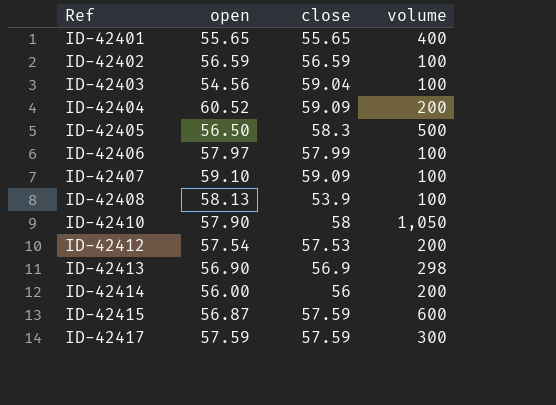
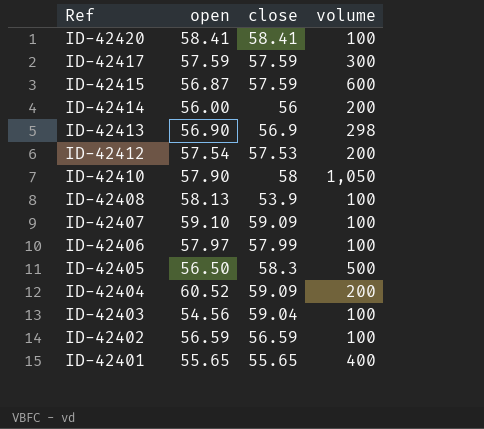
row order: Ref ascending -> Ref descending
row ID-42420: none -> 58.41 | 58.41 | 100

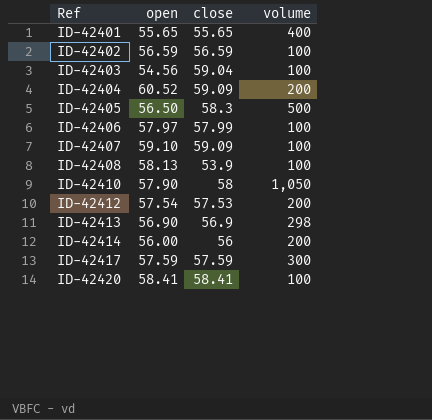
row order: Ref descending -> Ref ascending
row ID-42415: 56.87 | 57.59 | 600 -> none

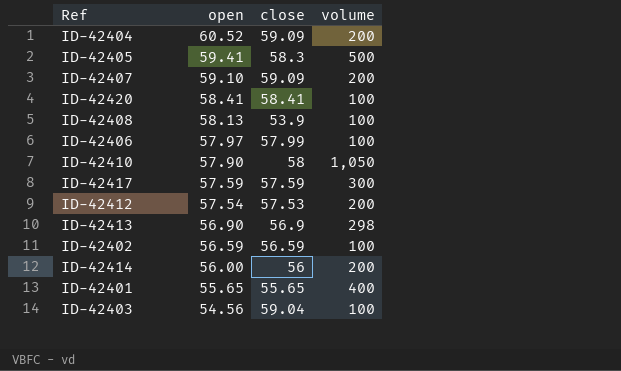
row order: Ref ascending -> open descending
ID-42405 | open: 56.50 -> 59.41
ID-42407 | volume: 100 -> 200

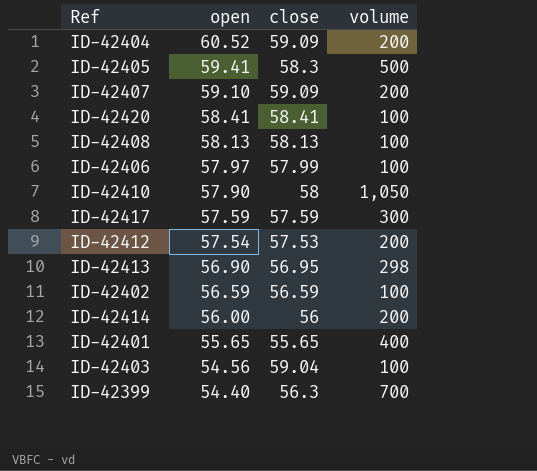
ID-42408 | close: 53.9 -> 58.13
ID-42413 | close: 56.9 -> 56.95
row ID-42399: none -> 54.40 | 56.3 | 700

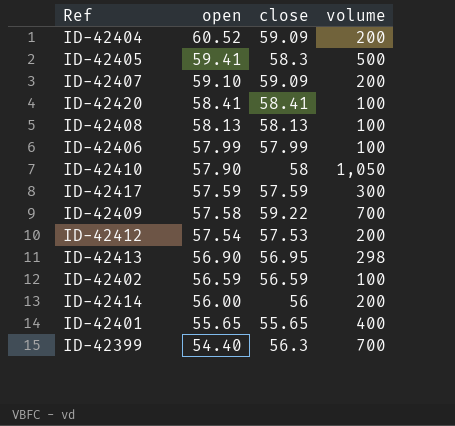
row ID-42403: 54.56 | 59.04 | 100 -> none
ID-42406 | open: 57.97 -> 57.99
row ID-42409: none -> 57.58 | 59.22 | 700

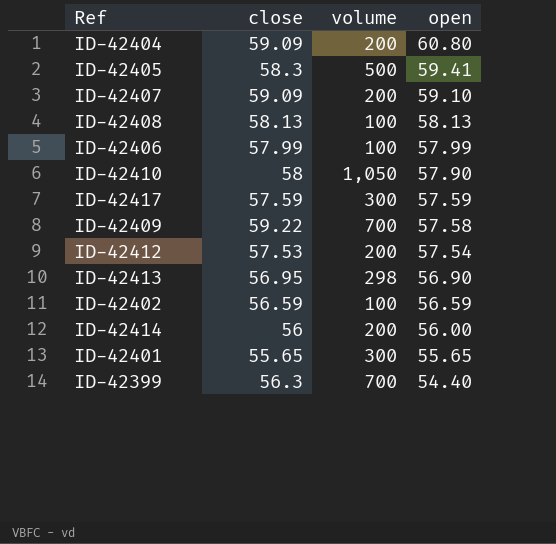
column open | position: 2 -> 4
row ID-42420: 58.41 | 58.41 | 100 -> none
ID-42404 | open: 60.52 -> 60.80
ID-42401 | volume: 400 -> 300

